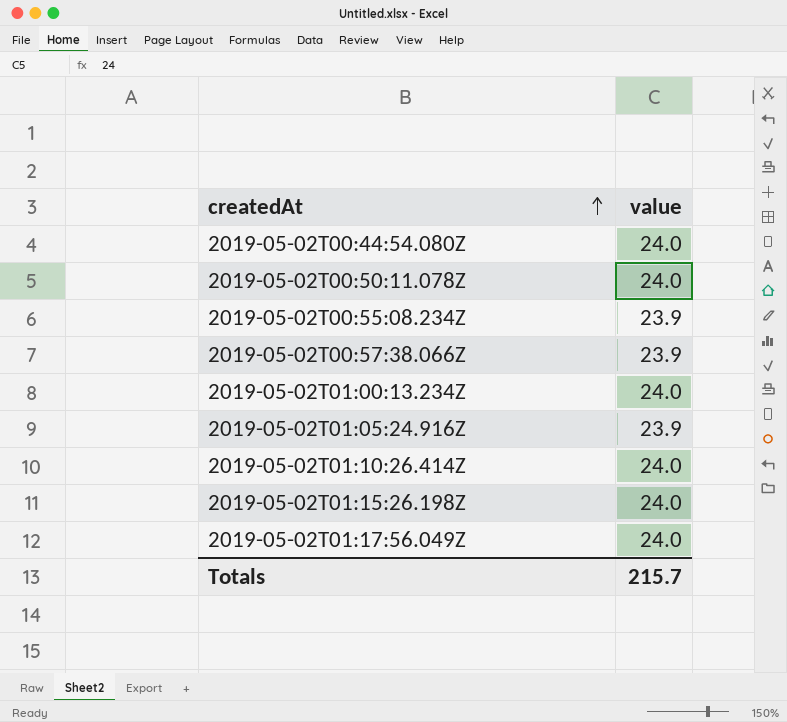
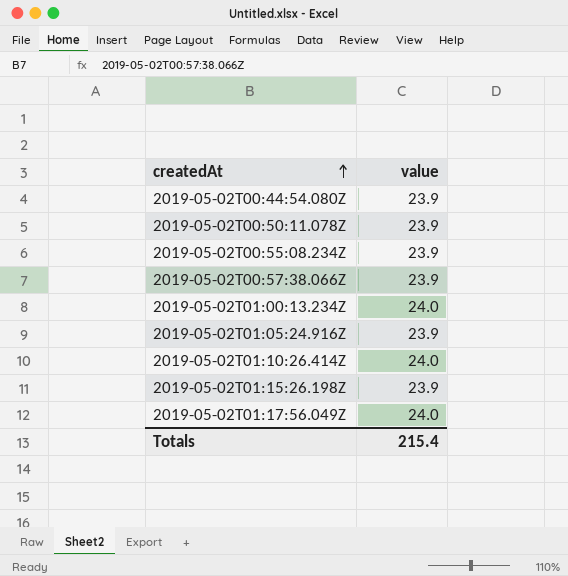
2019-05-02T00:44:54.080Z | value: 24.0 -> 23.9
2019-05-02T00:50:11.078Z | value: 24.0 -> 23.9
2019-05-02T01:15:26.198Z | value: 24.0 -> 23.9
Totals | value: 215.7 -> 215.4

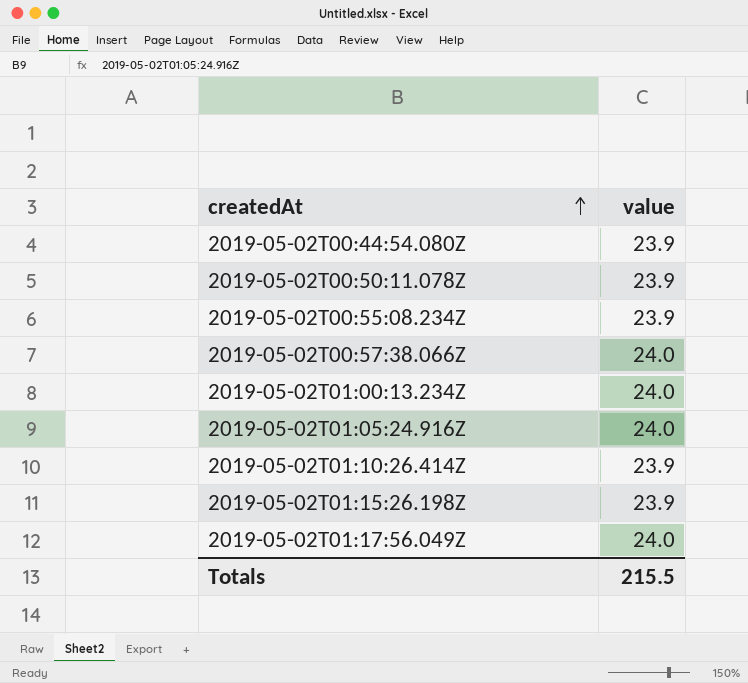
2019-05-02T00:57:38.066Z | value: 23.9 -> 24.0
2019-05-02T01:05:24.916Z | value: 23.9 -> 24.0
2019-05-02T01:10:26.414Z | value: 24.0 -> 23.9
Totals | value: 215.4 -> 215.5

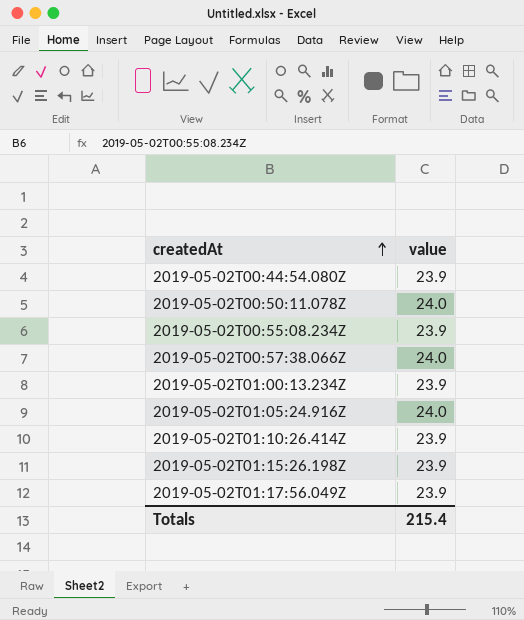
2019-05-02T00:50:11.078Z | value: 23.9 -> 24.0
2019-05-02T01:00:13.234Z | value: 24.0 -> 23.9
2019-05-02T01:17:56.049Z | value: 24.0 -> 23.9
Totals | value: 215.5 -> 215.4

